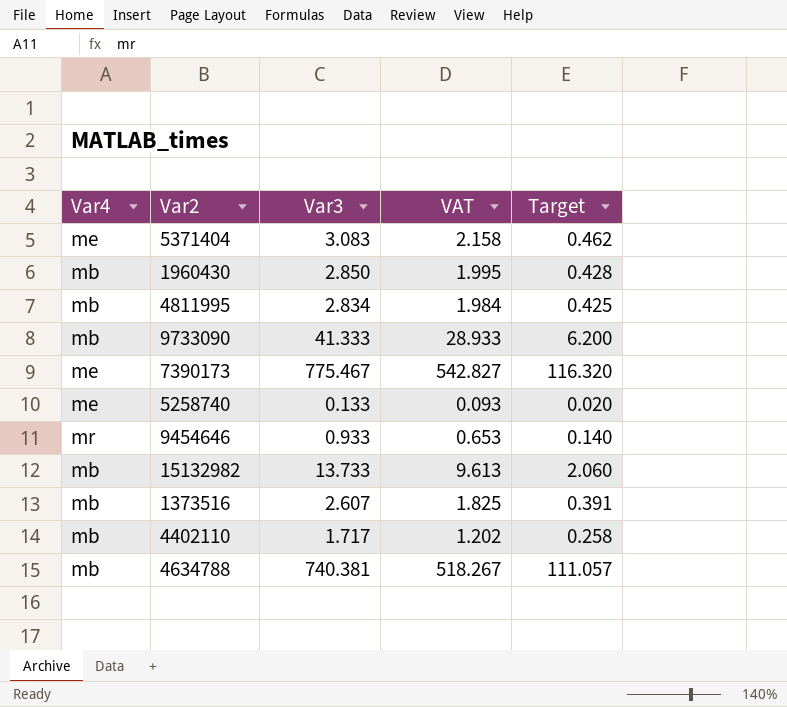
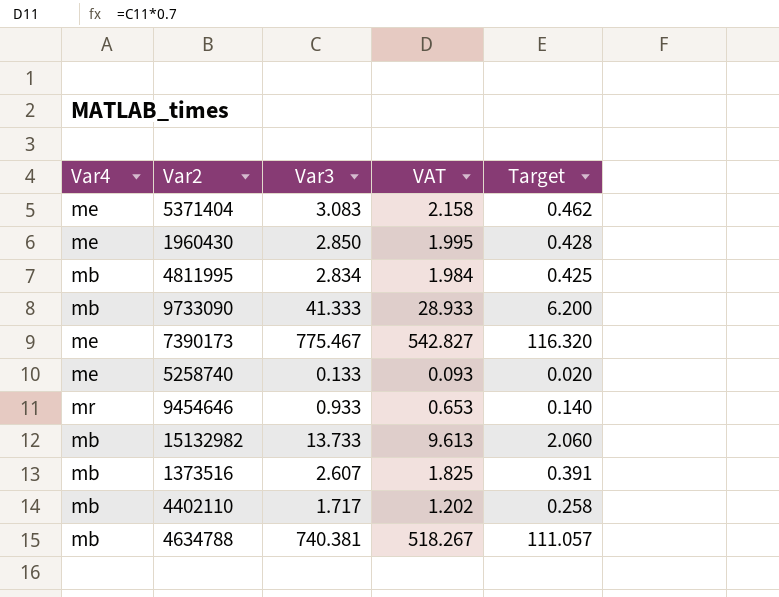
1960430 | Var4: mb -> me

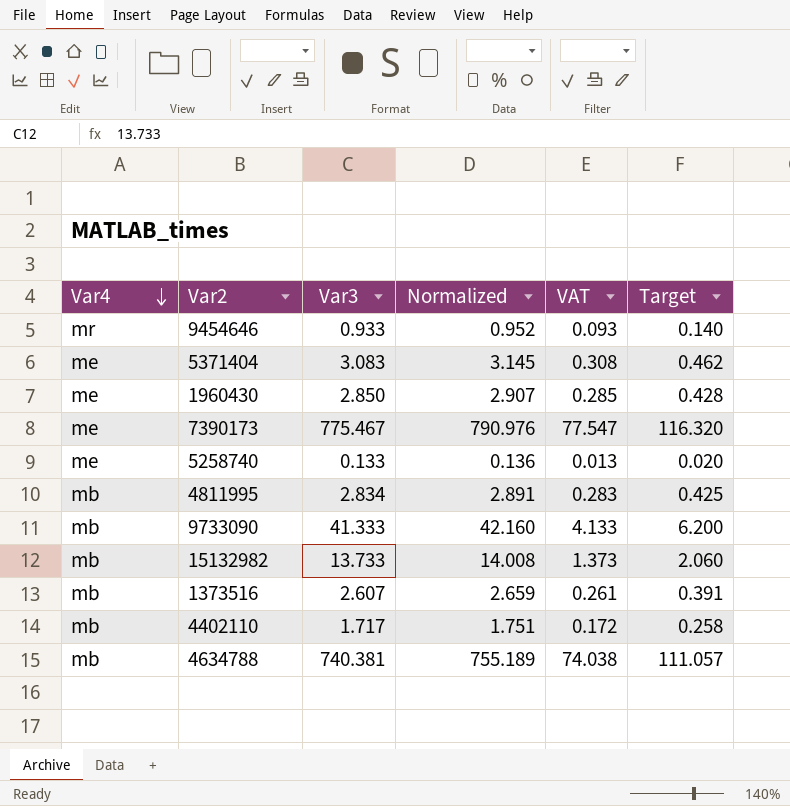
row order: none -> Var4 descending
column Normalized | formula: none -> [Var3] * 1.02
column VAT | formula: [Var3] * 0.7 -> [Var3] * 0.1

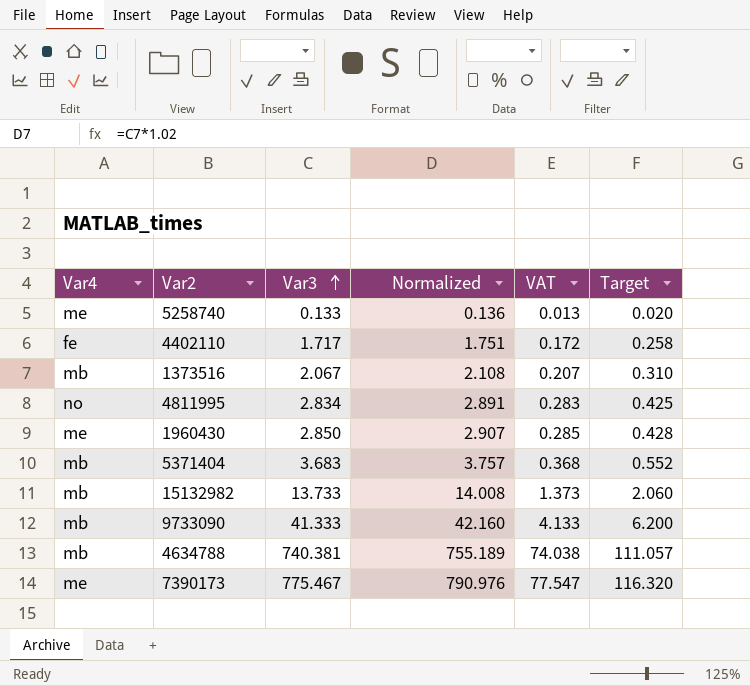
row order: Var4 descending -> Var3 ascending
row 9454646: mr | 0.933 | 0.952 | 0.093 | 0.140 -> none
4402110 | Var4: mb -> fe
1373516 | Var3: 2.607 -> 2.067
1373516 | Normalized: 2.659 -> 2.108
1373516 | VAT: 0.261 -> 0.207
1373516 | Target: 0.391 -> 0.310
4811995 | Var4: mb -> no
5371404 | Var4: me -> mb
5371404 | Var3: 3.083 -> 3.683
5371404 | Normalized: 3.145 -> 3.757
5371404 | VAT: 0.308 -> 0.368
5371404 | Target: 0.462 -> 0.552

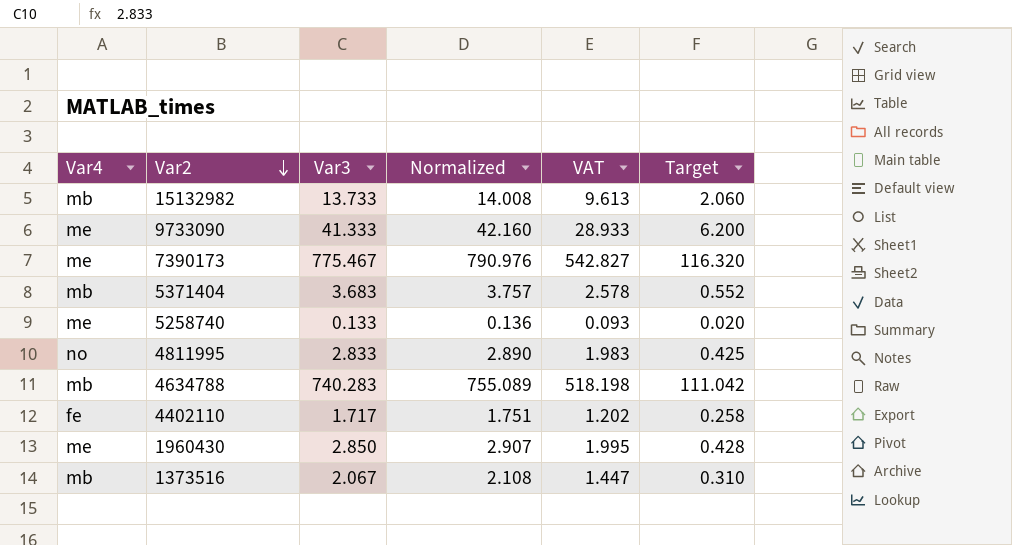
row order: Var3 ascending -> Var2 descending
column VAT | formula: [Var3] * 0.1 -> [Var3] * 0.7
9733090 | Var4: mb -> me
4811995 | Var3: 2.834 -> 2.833
4811995 | Normalized: 2.891 -> 2.890
4634788 | Var3: 740.381 -> 740.283
4634788 | Normalized: 755.189 -> 755.089
4634788 | Target: 111.057 -> 111.042

